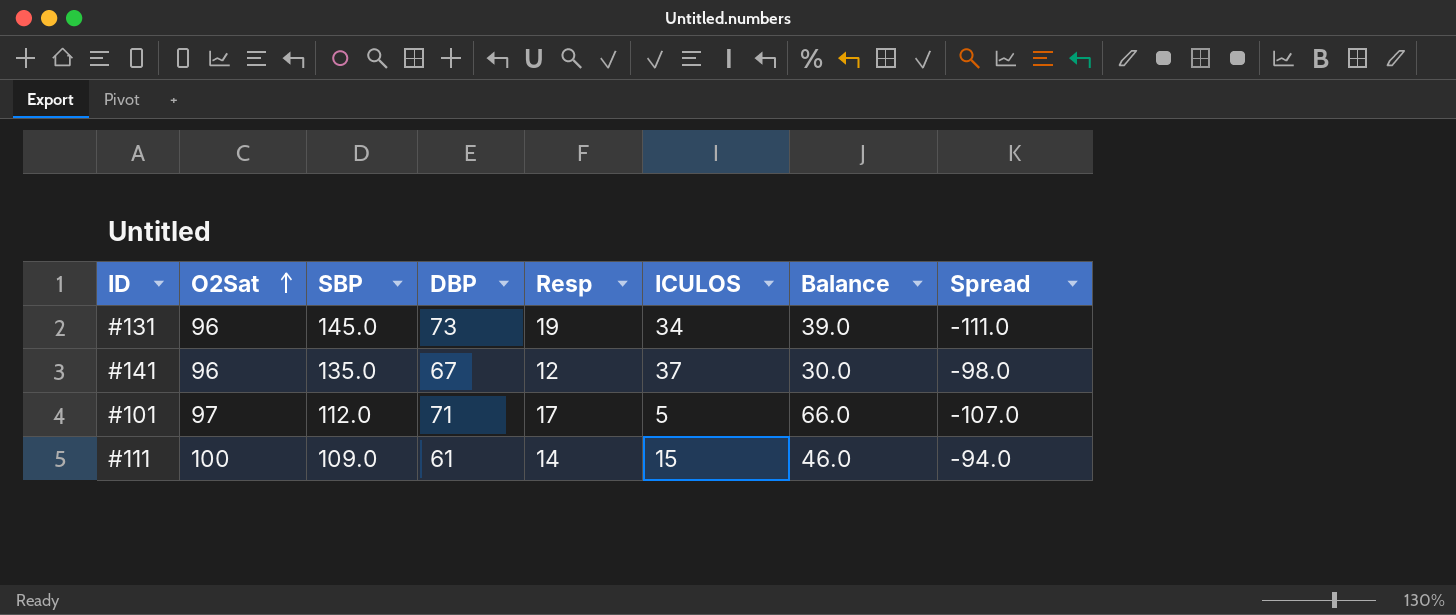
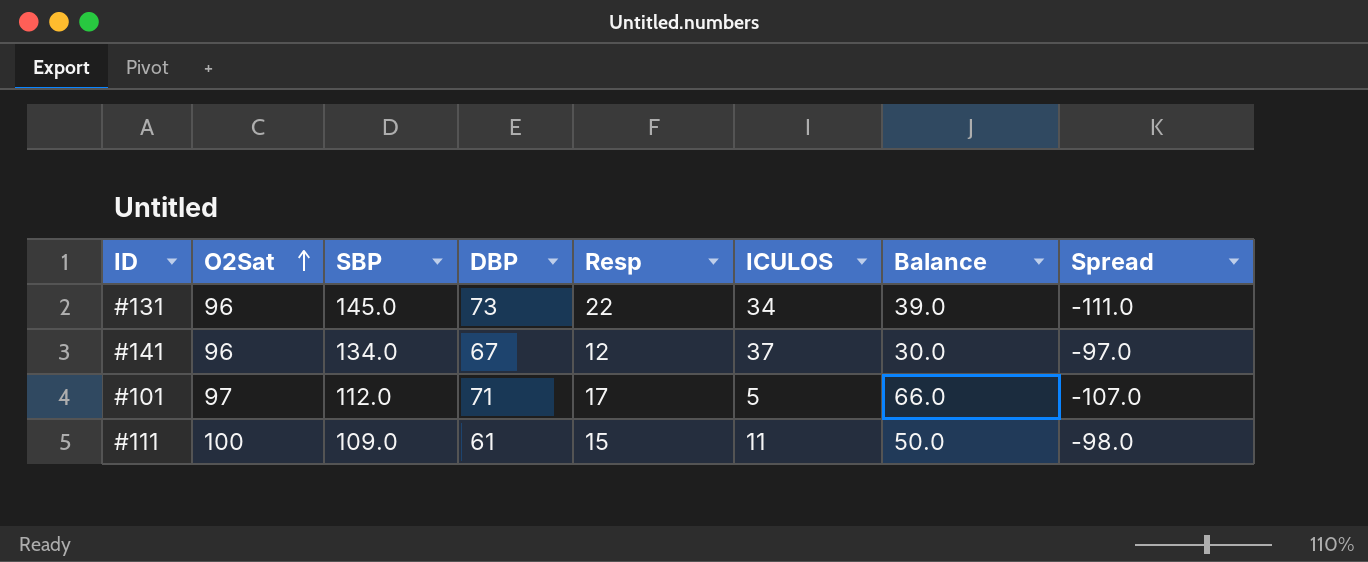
#131 | Resp: 19 -> 22
#141 | SBP: 135.0 -> 134.0
#141 | Spread: -98.0 -> -97.0
#111 | Resp: 14 -> 15
#111 | ICULOS: 15 -> 11
#111 | Balance: 46.0 -> 50.0
#111 | Spread: -94.0 -> -98.0

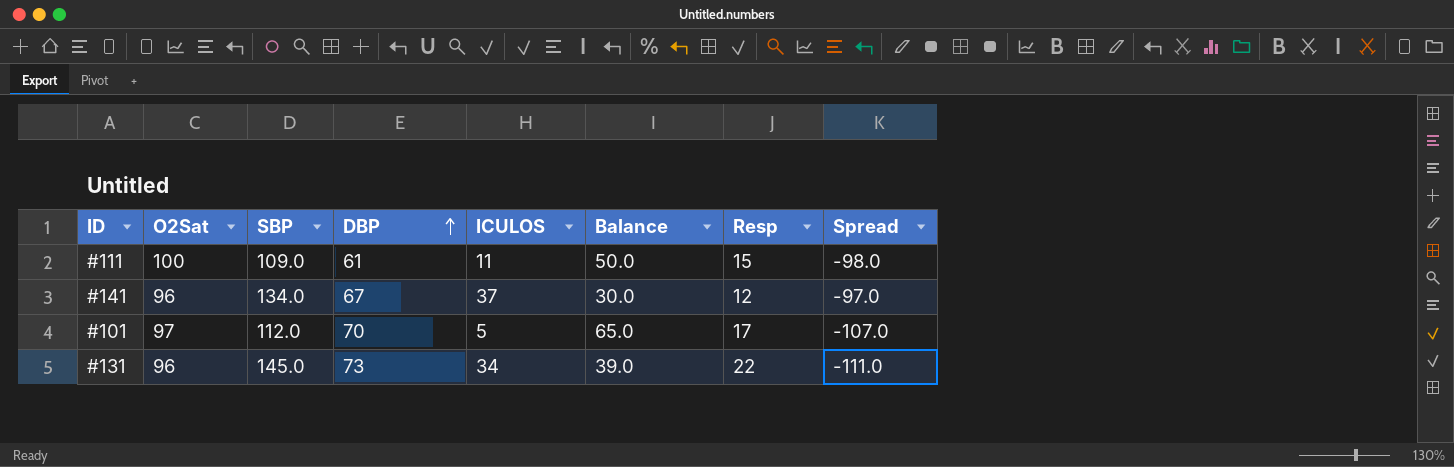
row order: O2Sat ascending -> DBP ascending
column Resp | position: 5 -> 7
#101 | DBP: 71 -> 70
#101 | Balance: 66.0 -> 65.0

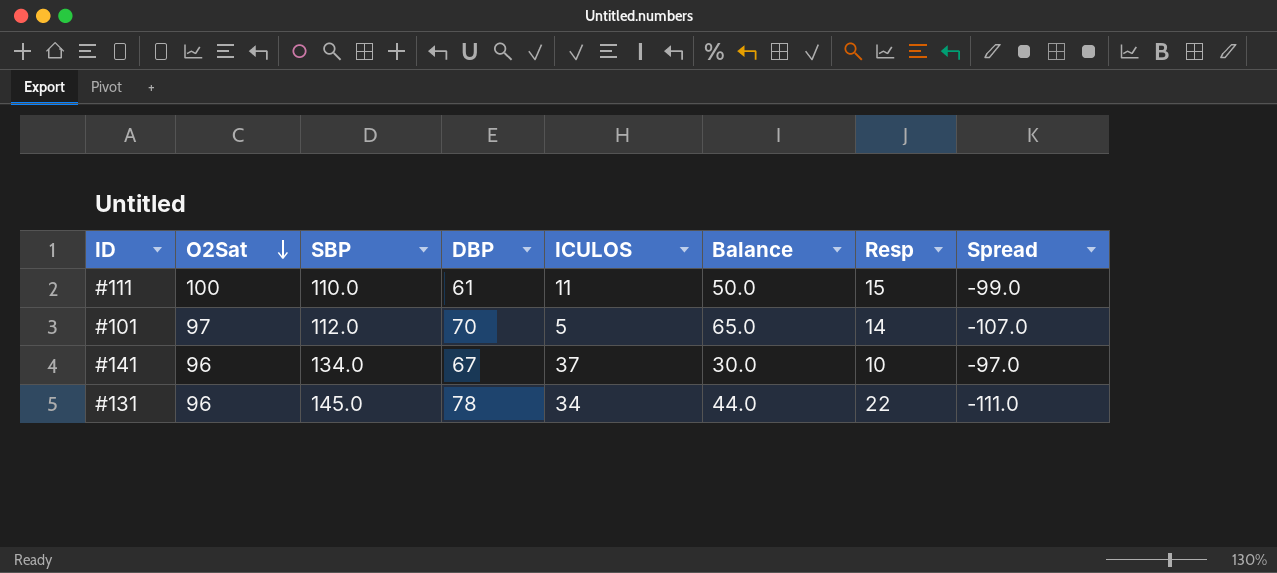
row order: DBP ascending -> O2Sat descending
#111 | SBP: 109.0 -> 110.0
#111 | Spread: -98.0 -> -99.0
#101 | Resp: 17 -> 14
#141 | Resp: 12 -> 10
#131 | DBP: 73 -> 78
#131 | Balance: 39.0 -> 44.0

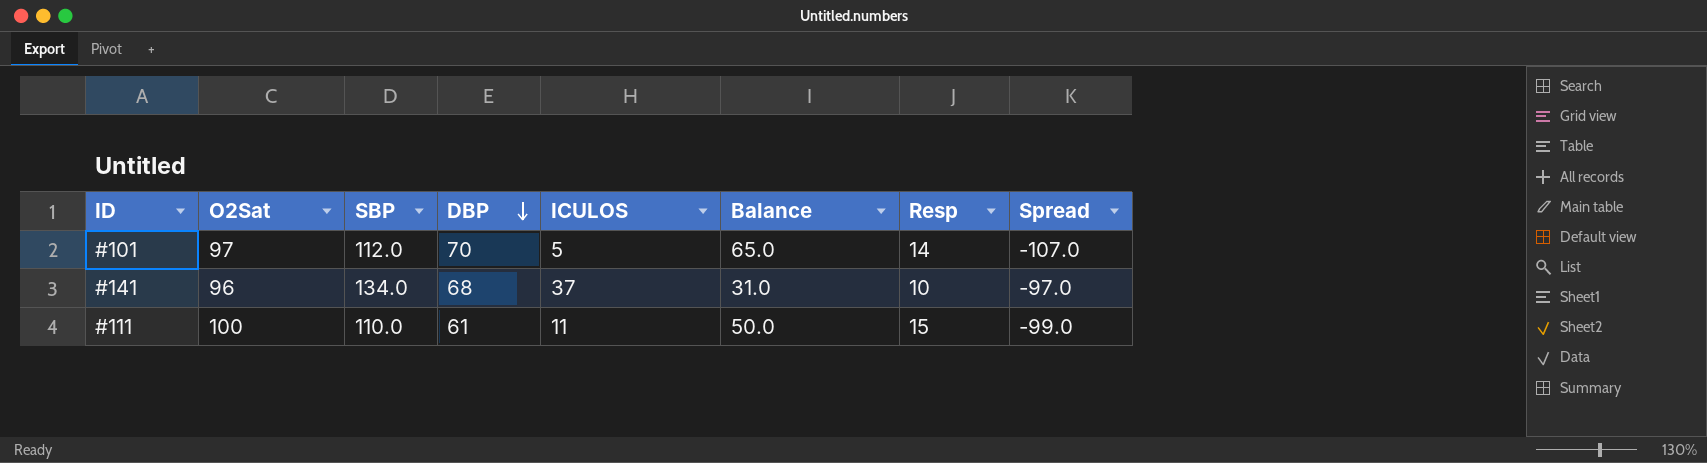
row order: O2Sat descending -> DBP descending
row #131: 96 | 145.0 | 78 | 34 | 44.0 | 22 | -111.0 -> none
#141 | DBP: 67 -> 68
#141 | Balance: 30.0 -> 31.0

